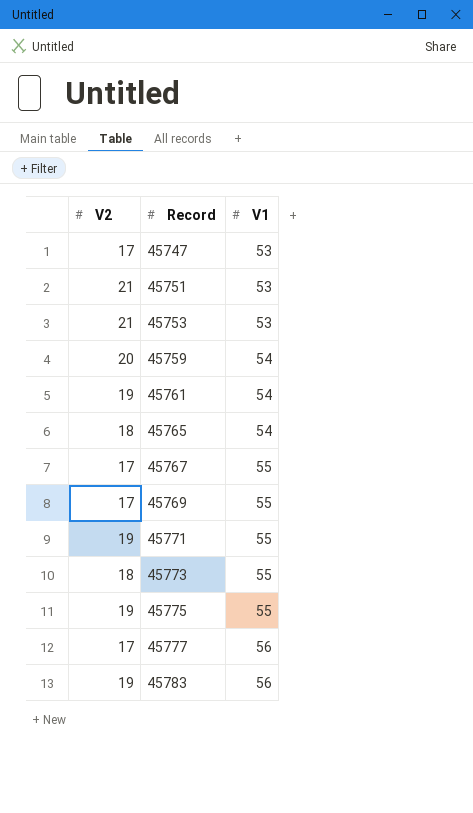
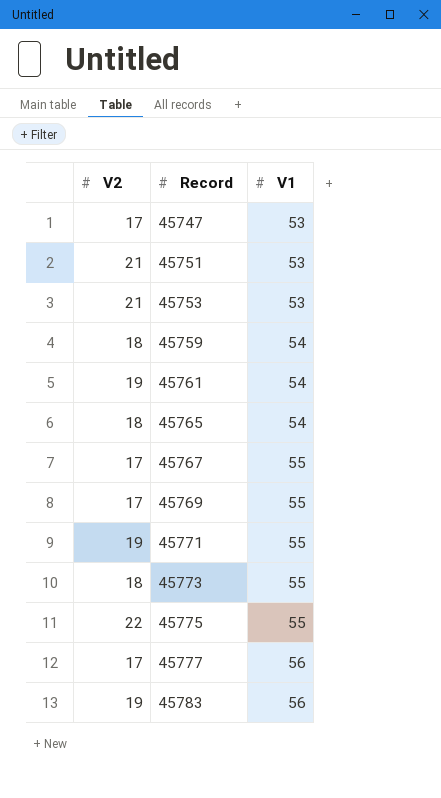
45759 | V2: 20 -> 18
45775 | V2: 19 -> 22

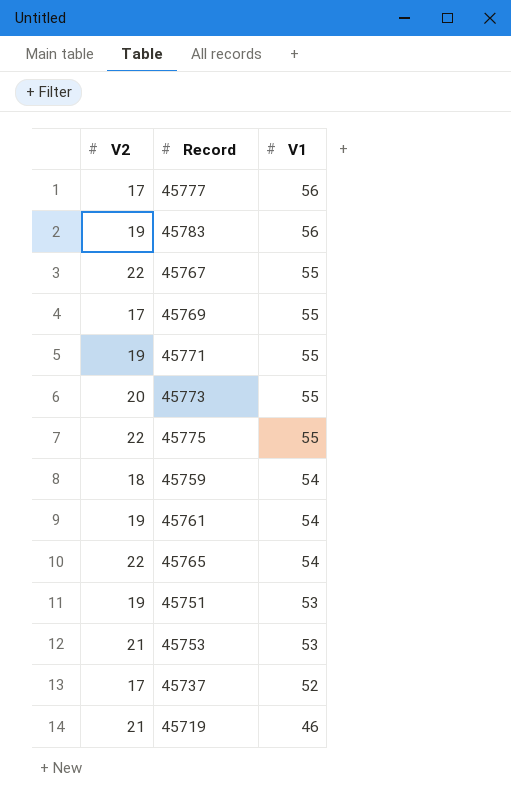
row order: Record ascending -> V1 descending
row 45747: 17 | 53 -> none
45767 | V2: 17 -> 22
45773 | V2: 18 -> 20
45765 | V2: 18 -> 22
45751 | V2: 21 -> 19
row 45737: none -> 17 | 52
row 45719: none -> 21 | 46

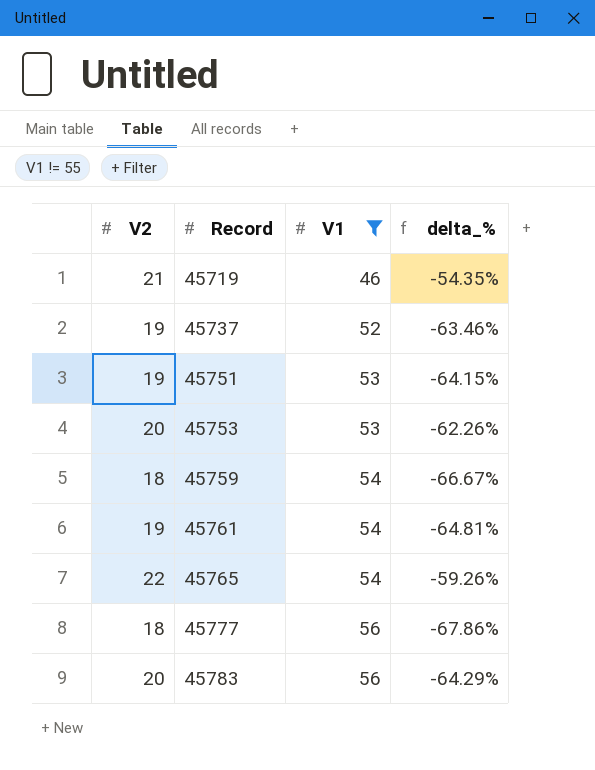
filter: none -> V1 != 55
row order: V1 descending -> Record ascending
column delta_% | formula: none -> ([V2] - [V1]) / [V1]
45737 | V2: 17 -> 19
45753 | V2: 21 -> 20
45777 | V2: 17 -> 18
45783 | V2: 19 -> 20

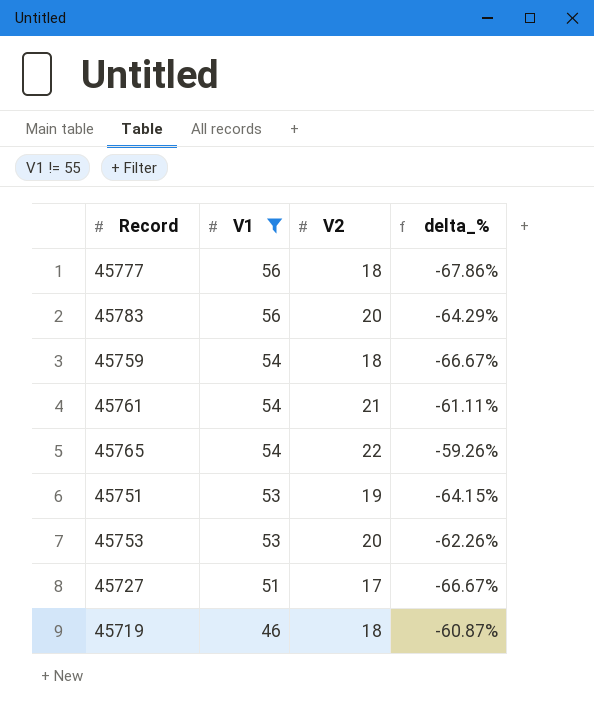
row order: Record ascending -> V1 descending
column V2 | position: 1 -> 3
row 45737: 19 | 52 | -63.46% -> none
45761 | V2: 19 -> 21
45761 | delta_%: -64.81% -> -61.11%
row 45727: none -> 51 | 17 | -66.67%
45719 | V2: 21 -> 18
45719 | delta_%: -54.35% -> -60.87%

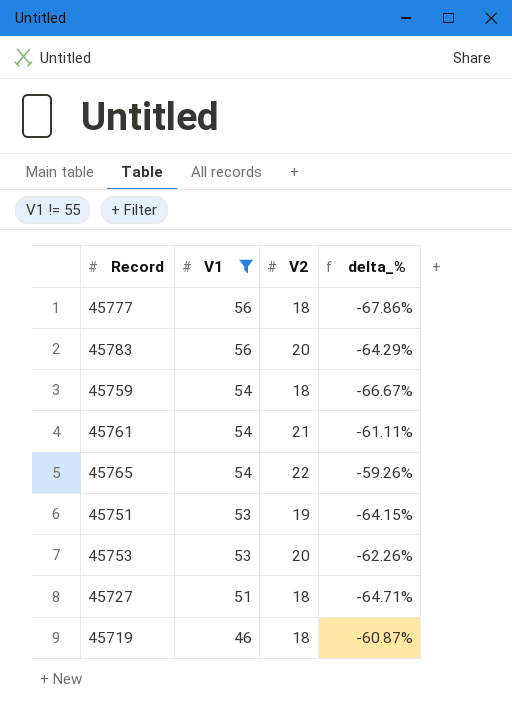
45727 | V2: 17 -> 18
45727 | delta_%: -66.67% -> -64.71%

